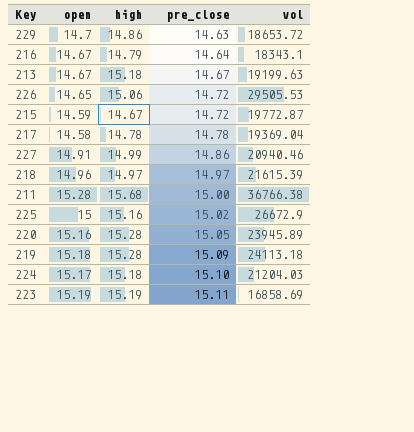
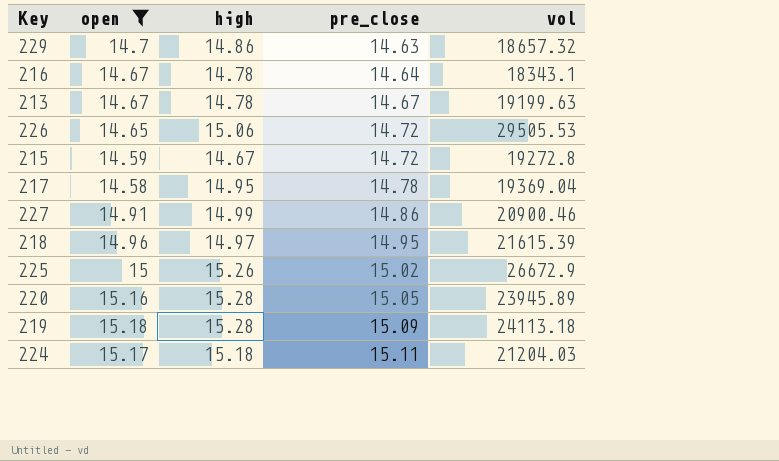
filter: none -> open <= 15.18
229 | vol: 18653.72 -> 18657.32
216 | high: 14.79 -> 14.78
213 | high: 15.18 -> 14.78
215 | vol: 19772.87 -> 19272.8
217 | high: 14.78 -> 14.95
227 | vol: 20940.46 -> 20900.46
218 | pre_close: 14.97 -> 14.95
225 | high: 15.16 -> 15.26
224 | pre_close: 15.10 -> 15.11

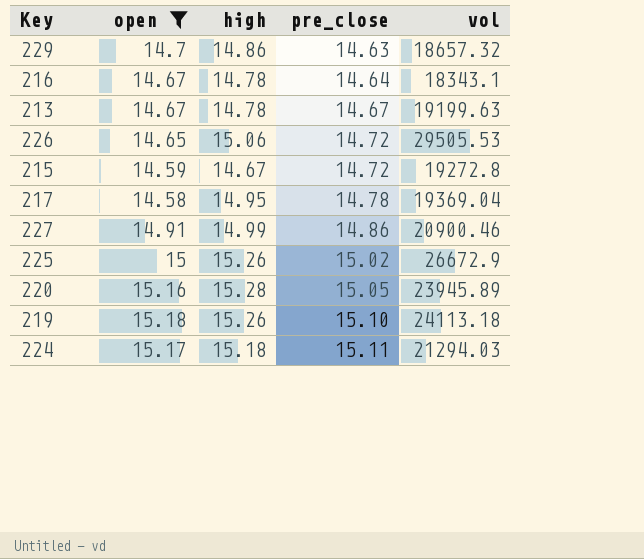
row 218: 14.96 | 14.97 | 14.95 | 21615.39 -> none
219 | high: 15.28 -> 15.26
219 | pre_close: 15.09 -> 15.10
224 | vol: 21204.03 -> 21294.03

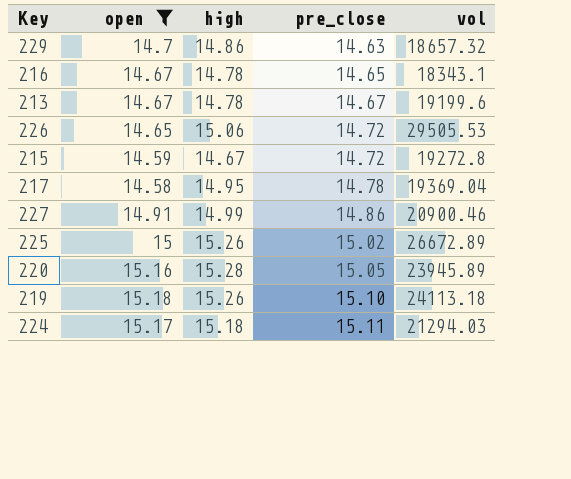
216 | pre_close: 14.64 -> 14.65
213 | vol: 19199.63 -> 19199.6
225 | vol: 26672.9 -> 26672.89

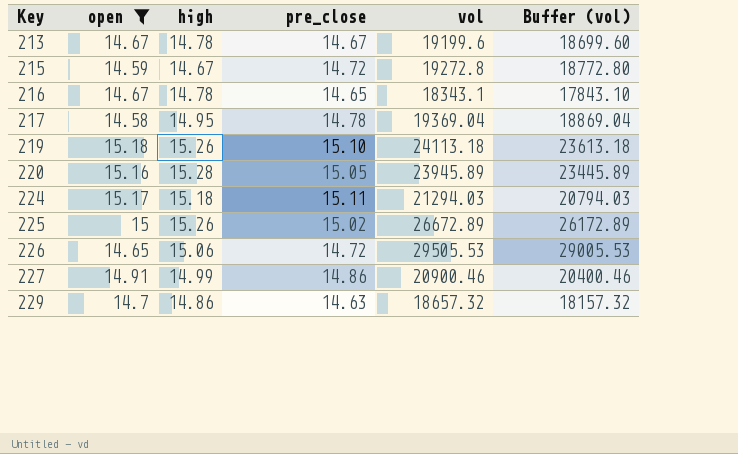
row order: pre_close ascending -> Key ascending
column Buffer (vol) | formula: none -> [vol] - 500

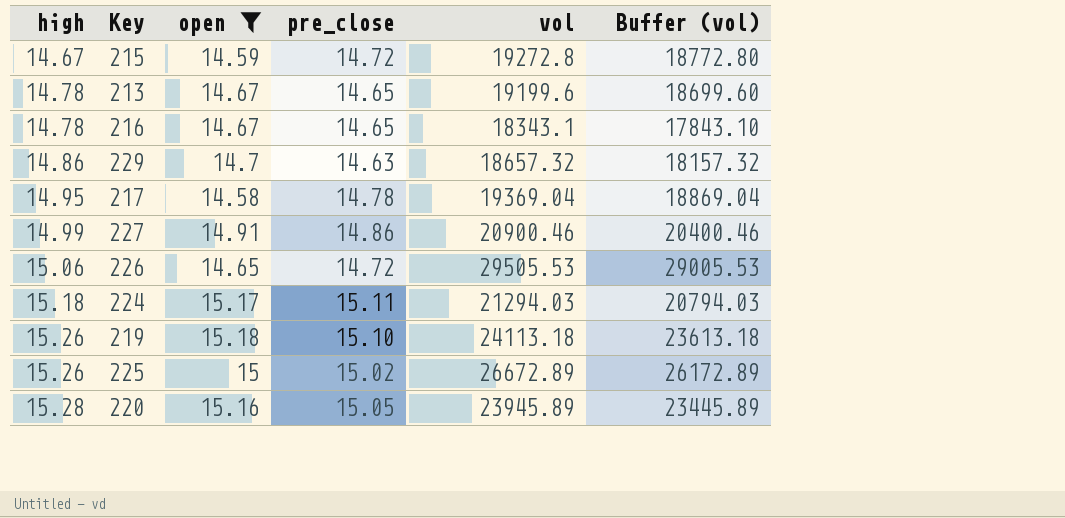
row order: Key ascending -> high ascending
column high | position: 3 -> 1
213 | pre_close: 14.67 -> 14.65

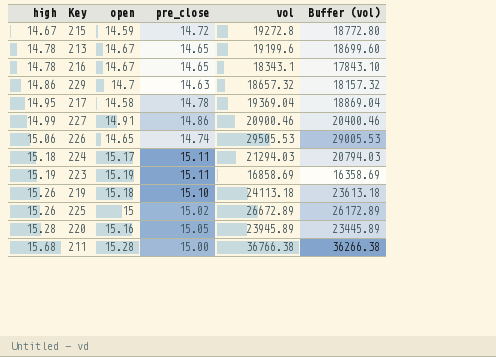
filter: open <= 15.18 -> none
226 | pre_close: 14.72 -> 14.74

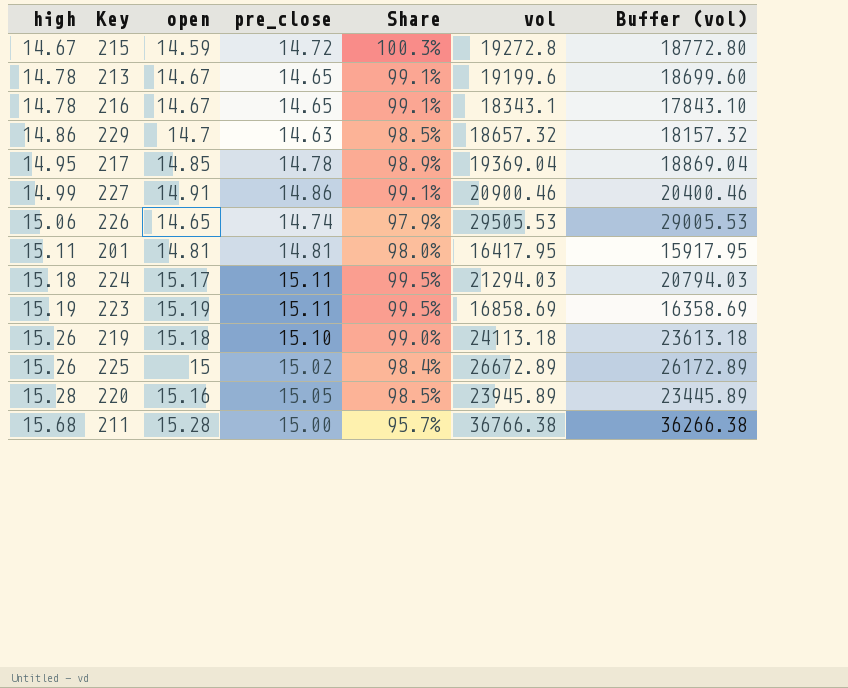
column Share | formula: none -> [pre_close] / [high]
217 | open: 14.58 -> 14.85
row 201: none -> 15.11 | 14.81 | 14.81 | 98.0% | 16417.95 | 15917.95

